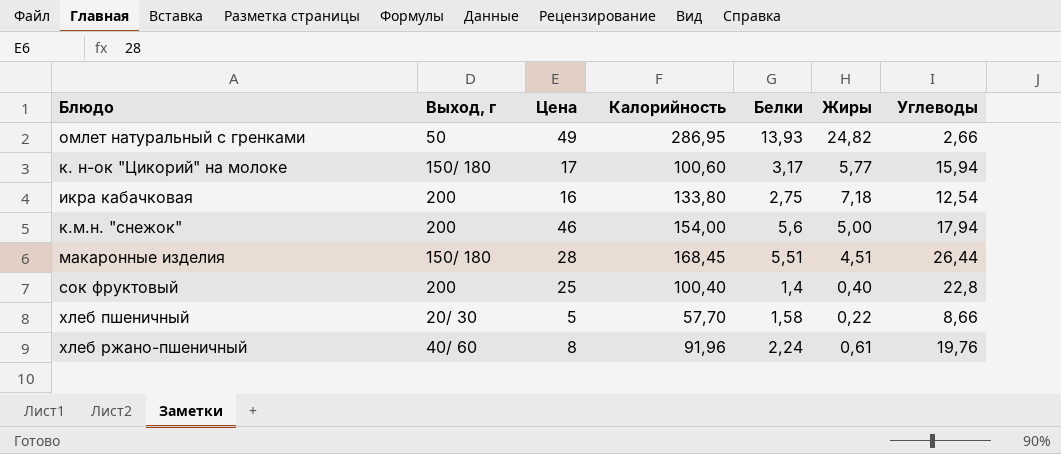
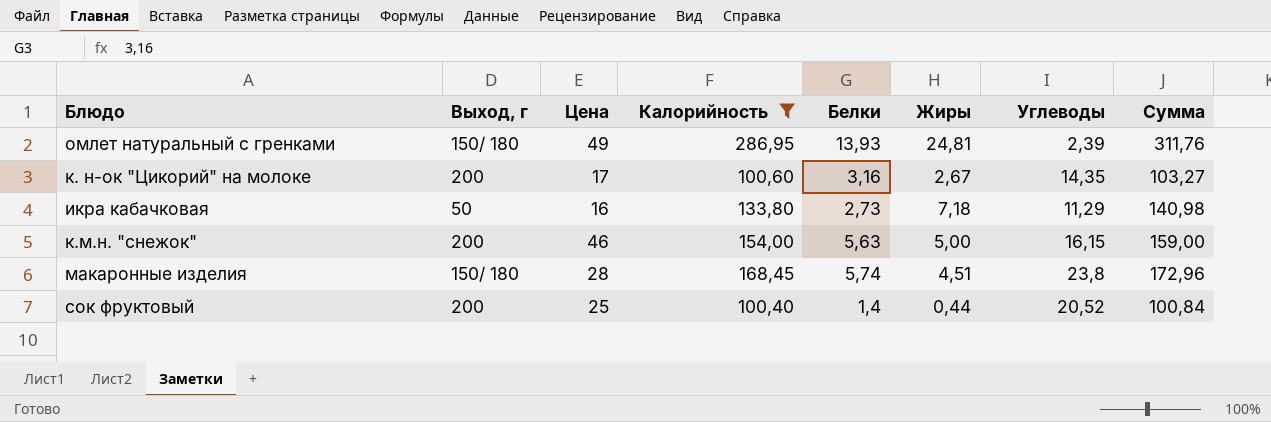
filter: none -> Калорийность >= 100,40
column Сумма | formula: none -> [Калорийность] + [Жиры]
омлет натуральный с гренками | Выход, г: 50 -> 150/ 180
омлет натуральный с гренками | Жиры: 24,82 -> 24,81
омлет натуральный с гренками | Углеводы: 2,66 -> 2,39
к. н-ок "Цикорий" на молоке | Выход, г: 150/ 180 -> 200
к. н-ок "Цикорий" на молоке | Белки: 3,17 -> 3,16
к. н-ок "Цикорий" на молоке | Жиры: 5,77 -> 2,67
к. н-ок "Цикорий" на молоке | Углеводы: 15,94 -> 14,35
икра кабачковая | Выход, г: 200 -> 50
икра кабачковая | Белки: 2,75 -> 2,73
икра кабачковая | Углеводы: 12,54 -> 11,29
к.м.н. "снежок" | Белки: 5,6 -> 5,63
к.м.н. "снежок" | Углеводы: 17,94 -> 16,15
макаронные изделия | Белки: 5,51 -> 5,74
макаронные изделия | Углеводы: 26,44 -> 23,8
сок фруктовый | Жиры: 0,40 -> 0,44
сок фруктовый | Углеводы: 22,8 -> 20,52

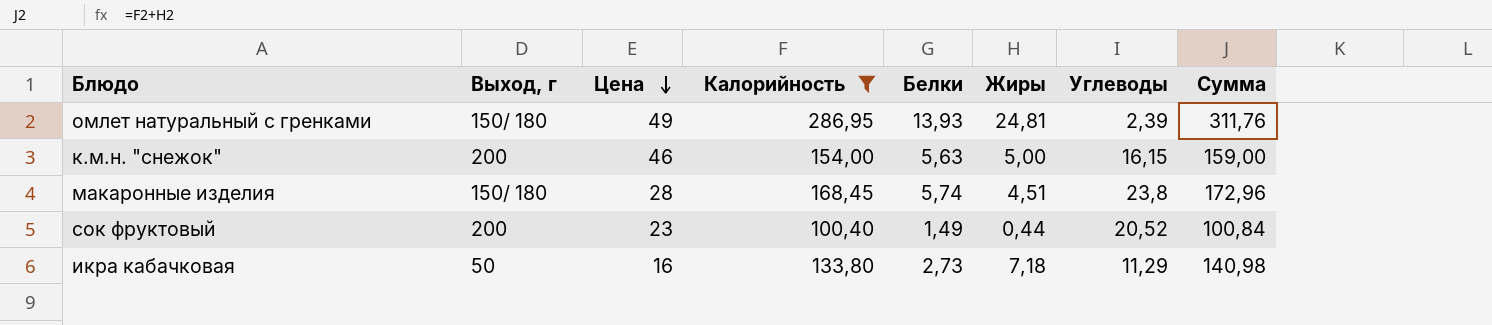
row order: none -> Цена descending
row к. н-ок "Цикорий" на молоке: 200 | 17 | 100,60 | 3,16 | 2,67 | 14,35 | 103,27 -> none
сок фруктовый | Цена: 25 -> 23
сок фруктовый | Белки: 1,4 -> 1,49

